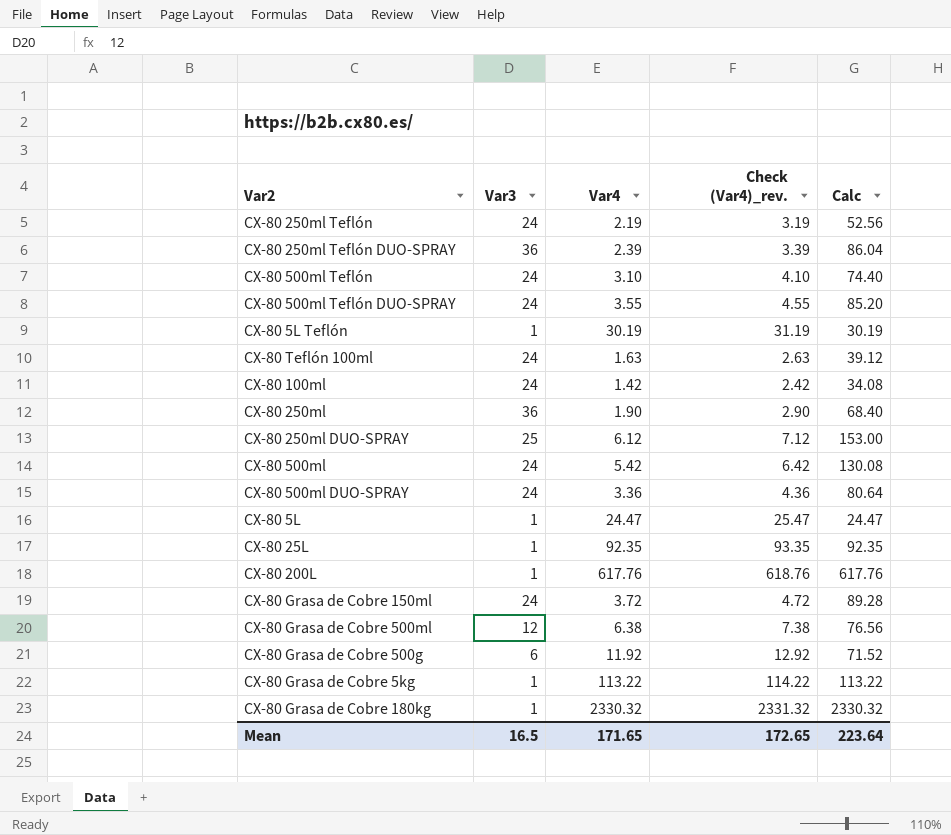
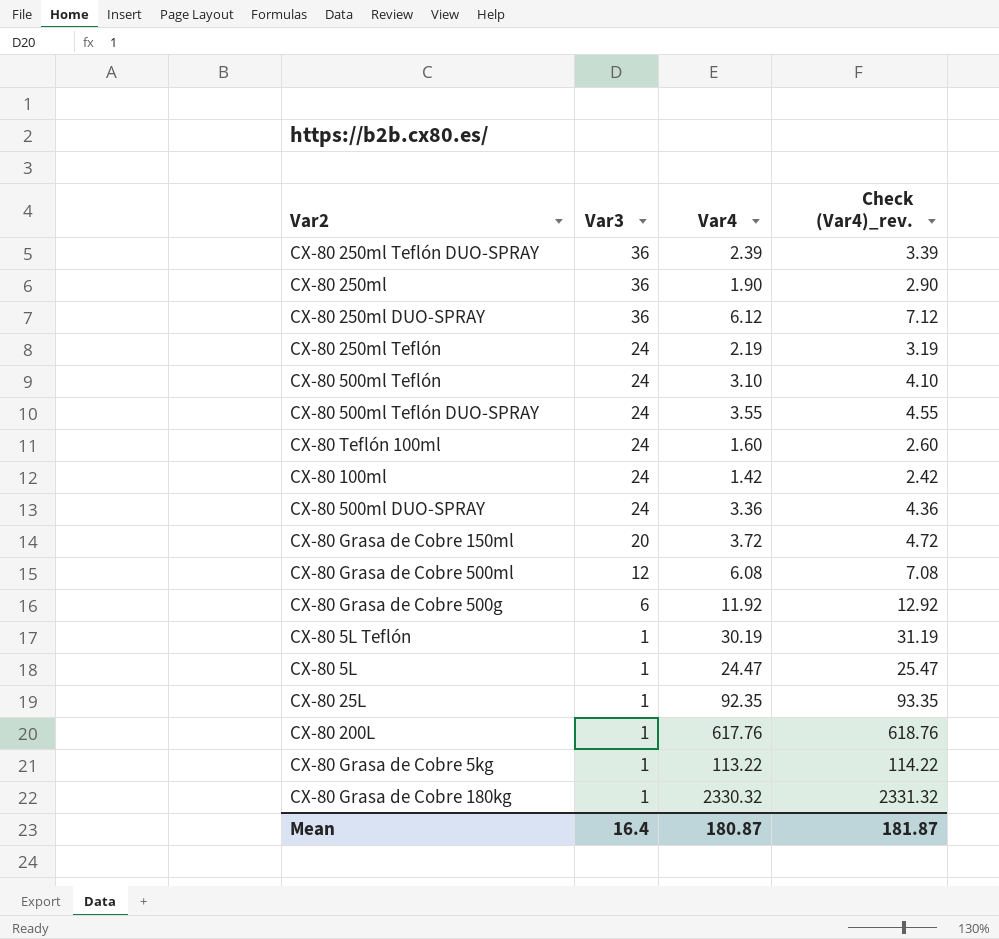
row order: none -> Var3 descending
column Calc | formula: [Var3] * [Var4] -> none
row CX-80 500ml: 24 | 5.42 | 6.42 | 130.08 -> none
CX-80 250ml DUO-SPRAY | Var3: 25 -> 36
CX-80 Teflón 100ml | Var4: 1.63 -> 1.60
CX-80 Teflón 100ml | Check (Var4)_rev.: 2.63 -> 2.60
CX-80 Grasa de Cobre 150ml | Var3: 24 -> 20
CX-80 Grasa de Cobre 500ml | Var4: 6.38 -> 6.08
CX-80 Grasa de Cobre 500ml | Check (Var4)_rev.: 7.38 -> 7.08
Mean | Var3: 16.5 -> 16.4
Mean | Var4: 171.65 -> 180.87
Mean | Check (Var4)_rev.: 172.65 -> 181.87

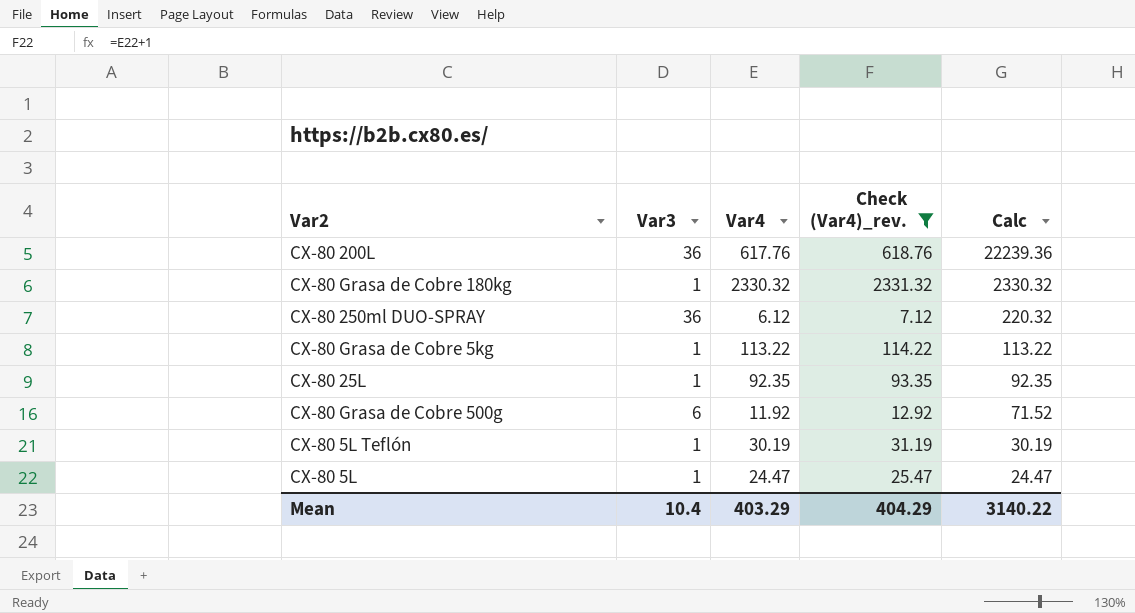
filter: none -> Check (Var4)_rev. >= 7.12
row order: Var3 descending -> Calc descending
column Calc | formula: none -> [Var3] * [Var4]
CX-80 200L | Var3: 1 -> 36
Mean | Var3: 16.4 -> 10.4
Mean | Var4: 180.87 -> 403.29
Mean | Check (Var4)_rev.: 181.87 -> 404.29

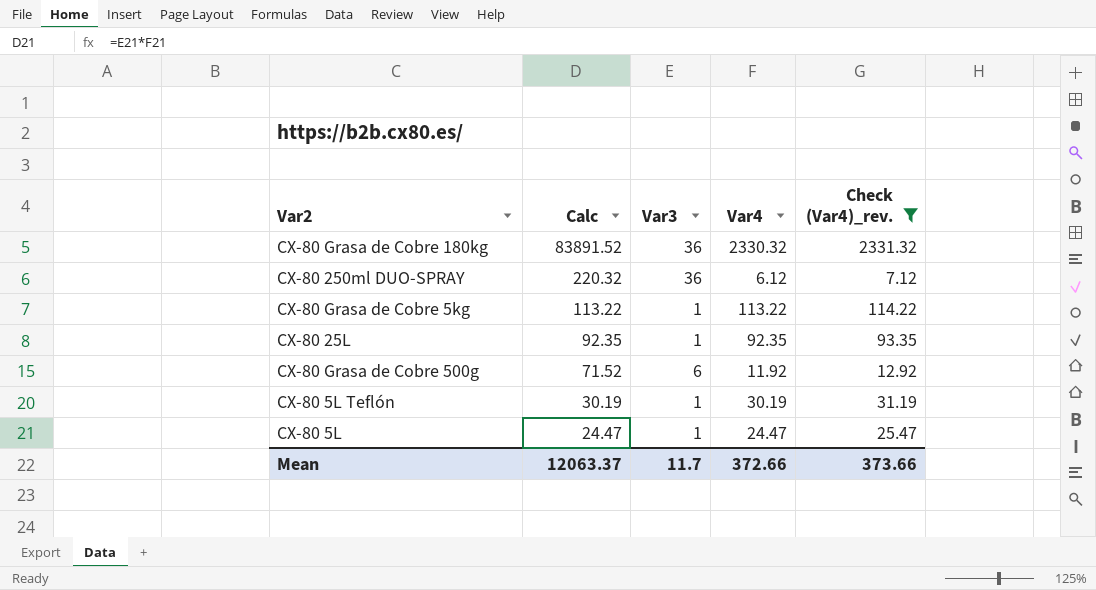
column Calc | position: 5 -> 2
row CX-80 200L: 36 | 617.76 | 618.76 | 22239.36 -> none
CX-80 Grasa de Cobre 180kg | Calc: 2330.32 -> 83891.52
CX-80 Grasa de Cobre 180kg | Var3: 1 -> 36
Mean | Calc: 3140.22 -> 12063.37
Mean | Var3: 10.4 -> 11.7
Mean | Var4: 403.29 -> 372.66
Mean | Check (Var4)_rev.: 404.29 -> 373.66

